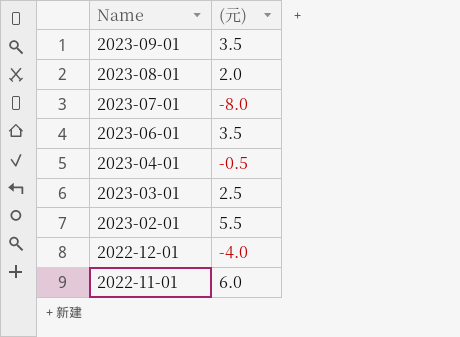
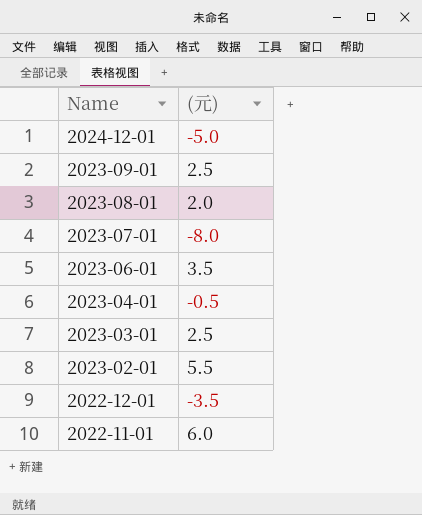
row 2024-12-01: none -> -5.0
2023-09-01 | (元): 3.5 -> 2.5
2022-12-01 | (元): -4.0 -> -3.5

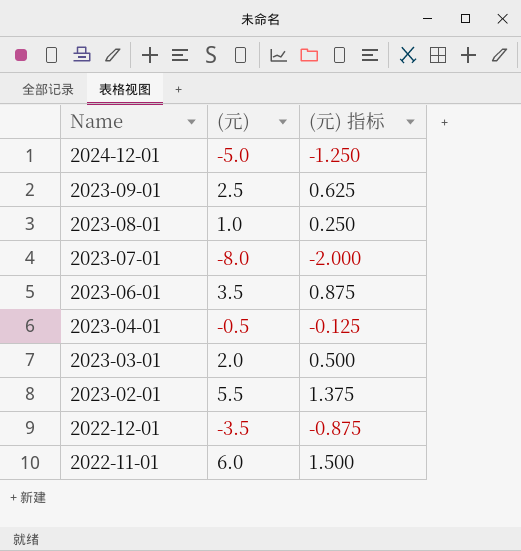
column (元) 指标 | formula: none -> [(元)] * 0.25
2023-08-01 | (元): 2.0 -> 1.0
2023-03-01 | (元): 2.5 -> 2.0

